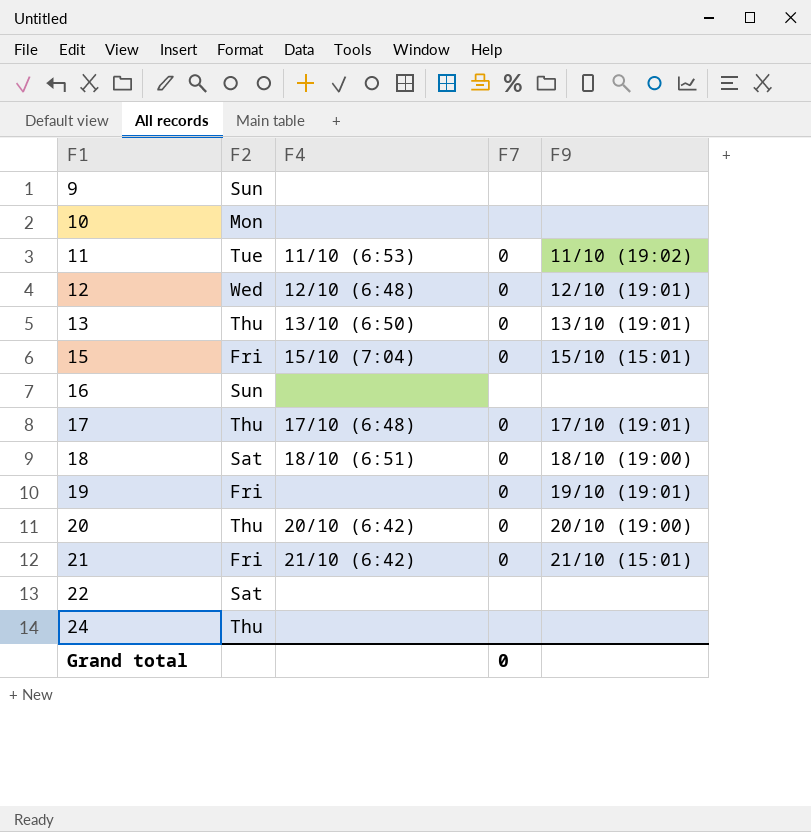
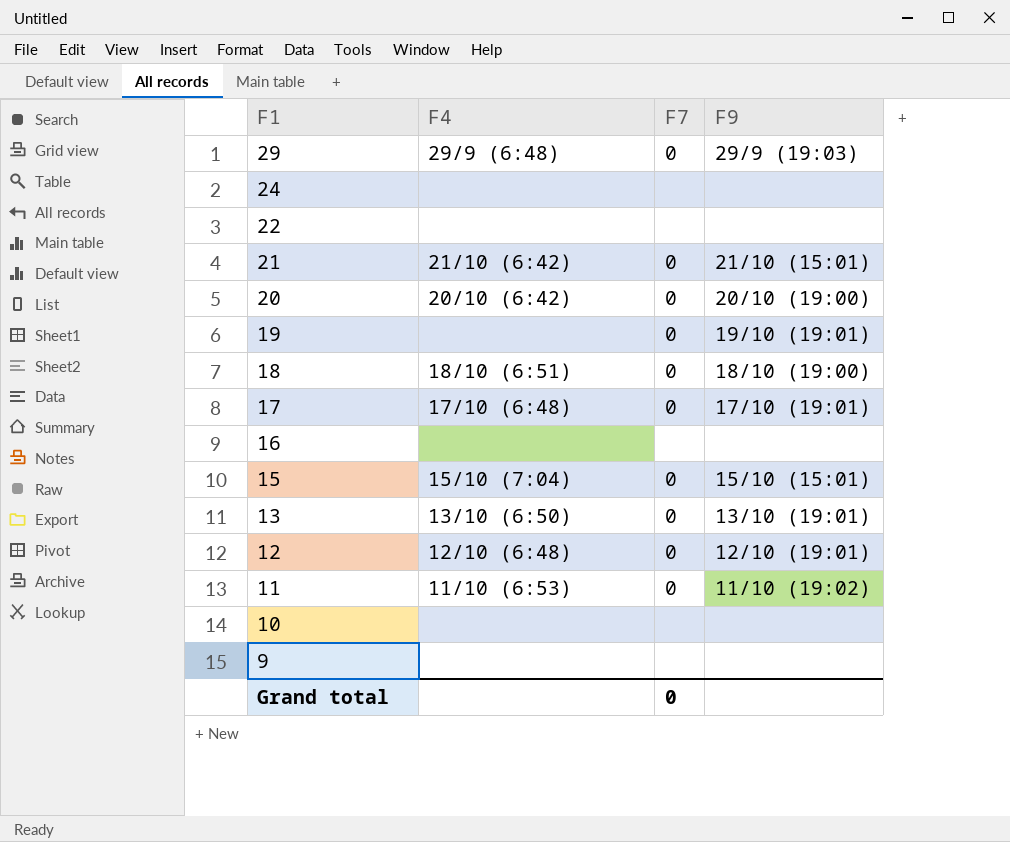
row order: F1 ascending -> F1 descending
column F2 | position: 2 -> none
row 29: none -> 29/9 (6:48) | 0 | 29/9 (19:03)

